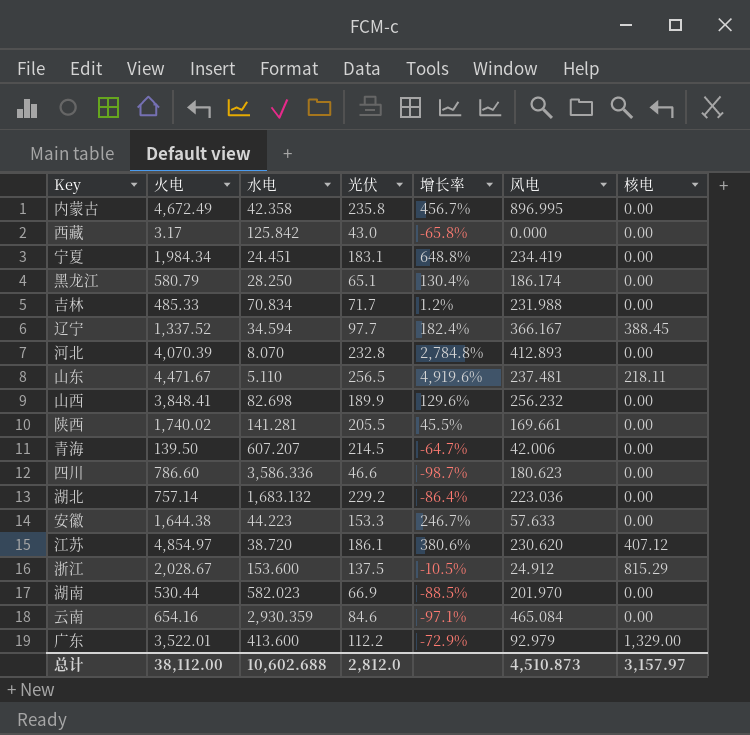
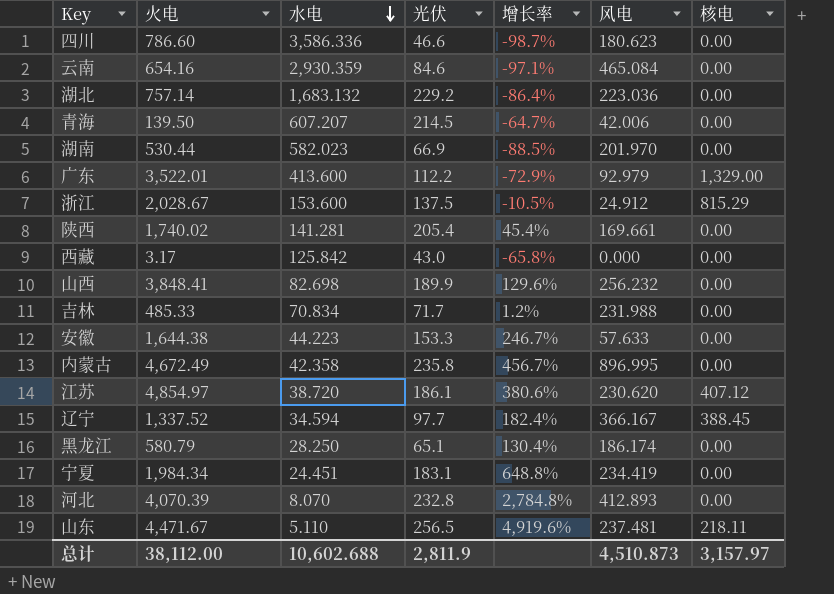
row order: none -> 水电 descending
陕西 | 光伏: 205.5 -> 205.4
陕西 | 增长率: 45.5% -> 45.4%
总计 | 光伏: 2,812.0 -> 2,811.9

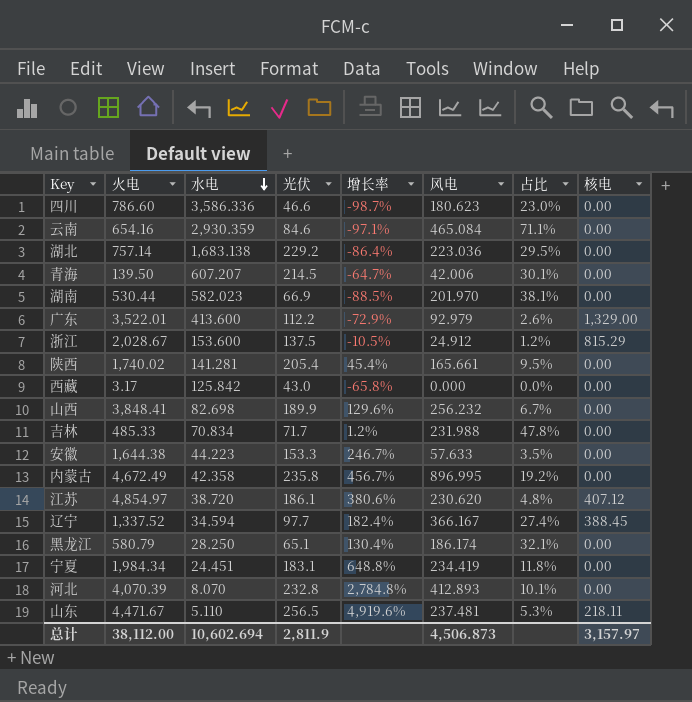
column 占比 | formula: none -> [风电] / [火电]
湖北 | 水电: 1,683.132 -> 1,683.138
陕西 | 风电: 169.661 -> 165.661
总计 | 水电: 10,602.688 -> 10,602.694
总计 | 风电: 4,510.873 -> 4,506.873

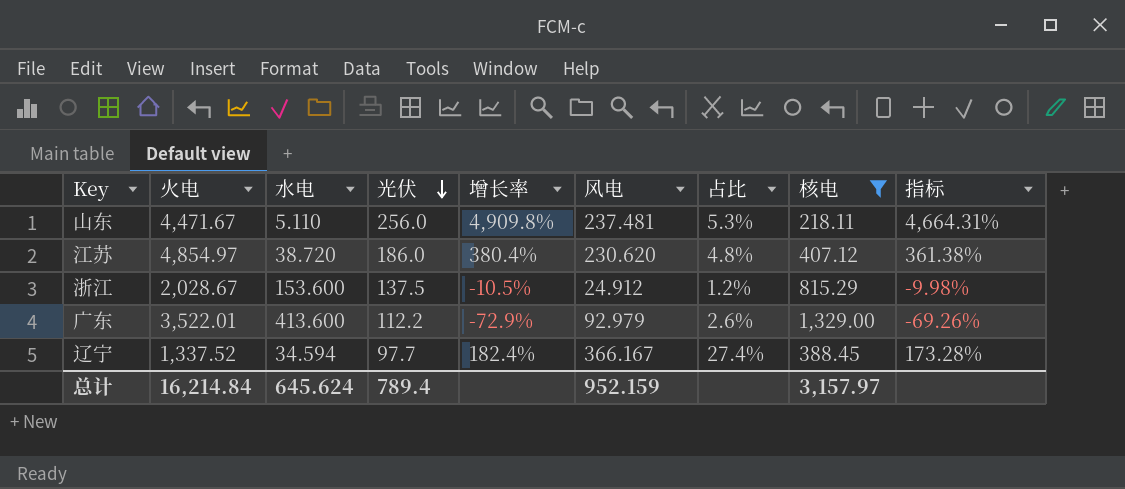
filter: none -> 核电 != 0.00
row order: 水电 descending -> 光伏 descending
column 指标 | formula: none -> [增长率] * 0.95
山东 | 光伏: 256.5 -> 256.0
山东 | 增长率: 4,919.6% -> 4,909.8%
江苏 | 光伏: 186.1 -> 186.0
江苏 | 增长率: 380.6% -> 380.4%
总计 | 火电: 38,112.00 -> 16,214.84
总计 | 水电: 10,602.694 -> 645.624
总计 | 光伏: 2,811.9 -> 789.4
总计 | 风电: 4,506.873 -> 952.159

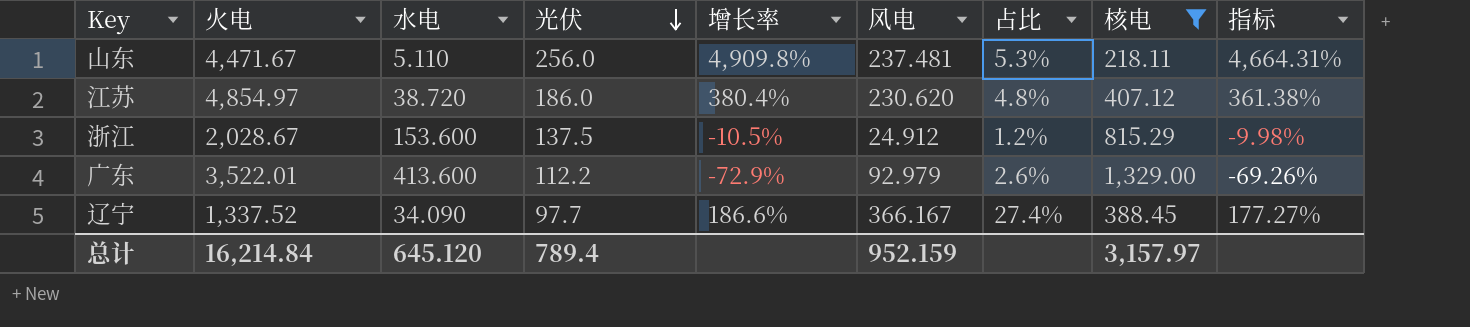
辽宁 | 水电: 34.594 -> 34.090
辽宁 | 增长率: 182.4% -> 186.6%
辽宁 | 指标: 173.28% -> 177.27%
总计 | 水电: 645.624 -> 645.120

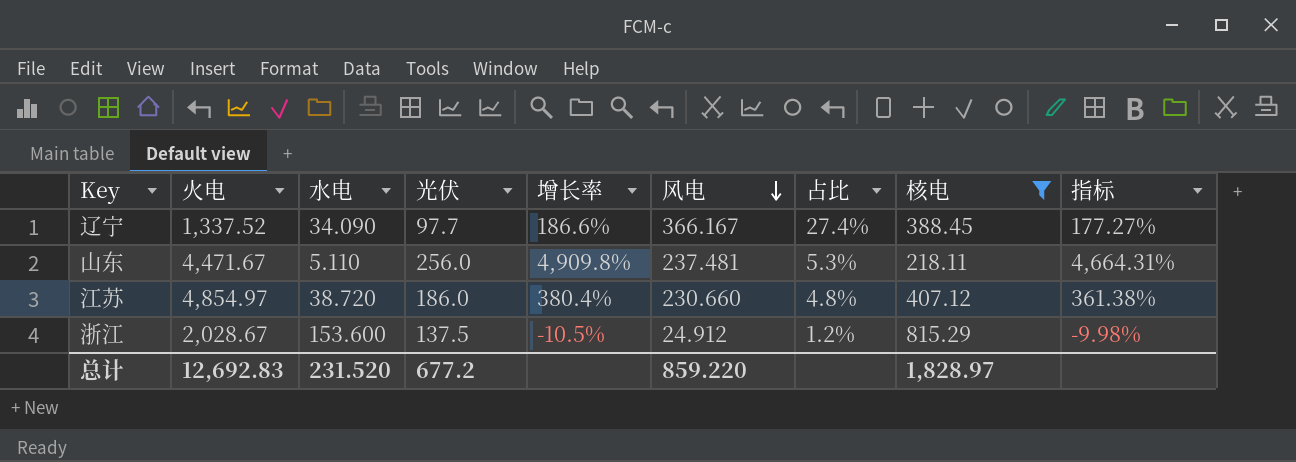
row order: 光伏 descending -> 风电 descending
row 广东: 3,522.01 | 413.600 | 112.2 | -72.9% | 92.979 | 2.6% | 1,329.00 | -69.26% -> none
江苏 | 风电: 230.620 -> 230.660
总计 | 火电: 16,214.84 -> 12,692.83
总计 | 水电: 645.120 -> 231.520
总计 | 光伏: 789.4 -> 677.2
总计 | 风电: 952.159 -> 859.220
总计 | 核电: 3,157.97 -> 1,828.97

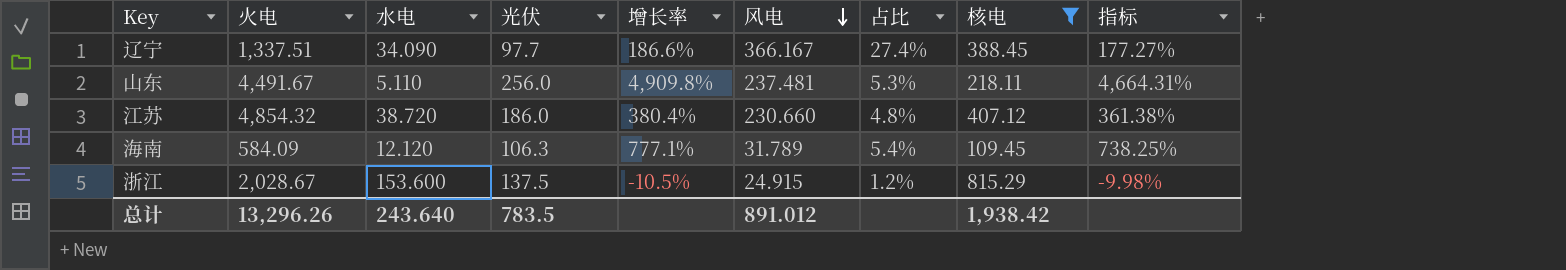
辽宁 | 火电: 1,337.52 -> 1,337.51
山东 | 火电: 4,471.67 -> 4,491.67
江苏 | 火电: 4,854.97 -> 4,854.32
row 海南: none -> 584.09 | 12.120 | 106.3 | 777.1% | 31.789 | 5.4% | 109.45 | 738.25%
浙江 | 风电: 24.912 -> 24.915
总计 | 火电: 12,692.83 -> 13,296.26
总计 | 水电: 231.520 -> 243.640
总计 | 光伏: 677.2 -> 783.5
总计 | 风电: 859.220 -> 891.012
总计 | 核电: 1,828.97 -> 1,938.42

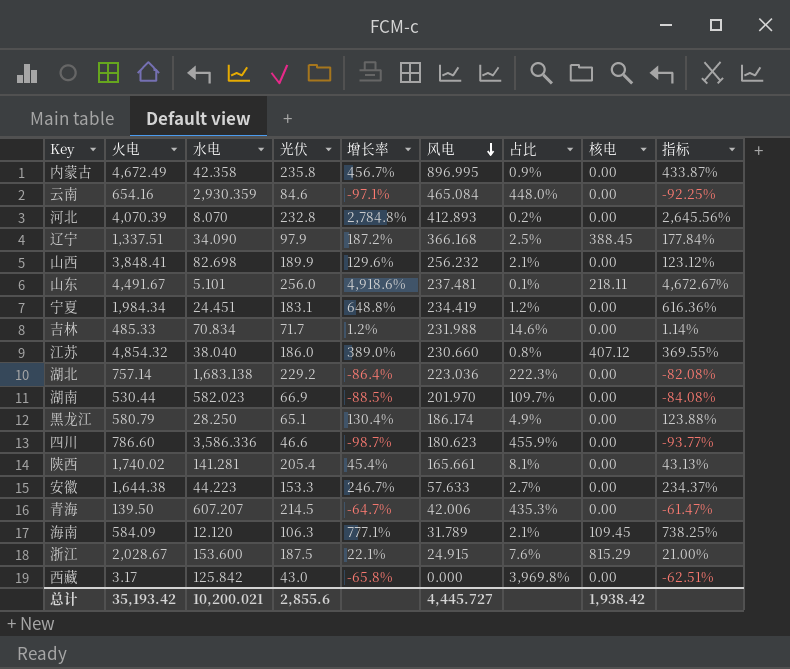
filter: 核电 != 0.00 -> none
column 占比 | formula: [风电] / [火电] -> [水电] / [火电]
辽宁 | 光伏: 97.7 -> 97.9
辽宁 | 增长率: 186.6% -> 187.2%
辽宁 | 风电: 366.167 -> 366.168
辽宁 | 指标: 177.27% -> 177.84%
山东 | 水电: 5.110 -> 5.101
山东 | 增长率: 4,909.8% -> 4,918.6%
山东 | 指标: 4,664.31% -> 4,672.67%
江苏 | 水电: 38.720 -> 38.040
江苏 | 增长率: 380.4% -> 389.0%
江苏 | 指标: 361.38% -> 369.55%
浙江 | 光伏: 137.5 -> 187.5
浙江 | 增长率: -10.5% -> 22.1%
浙江 | 指标: -9.98% -> 21.00%
总计 | 火电: 13,296.26 -> 35,193.42
总计 | 水电: 243.640 -> 10,200.021
总计 | 光伏: 783.5 -> 2,855.6
总计 | 风电: 891.012 -> 4,445.727

